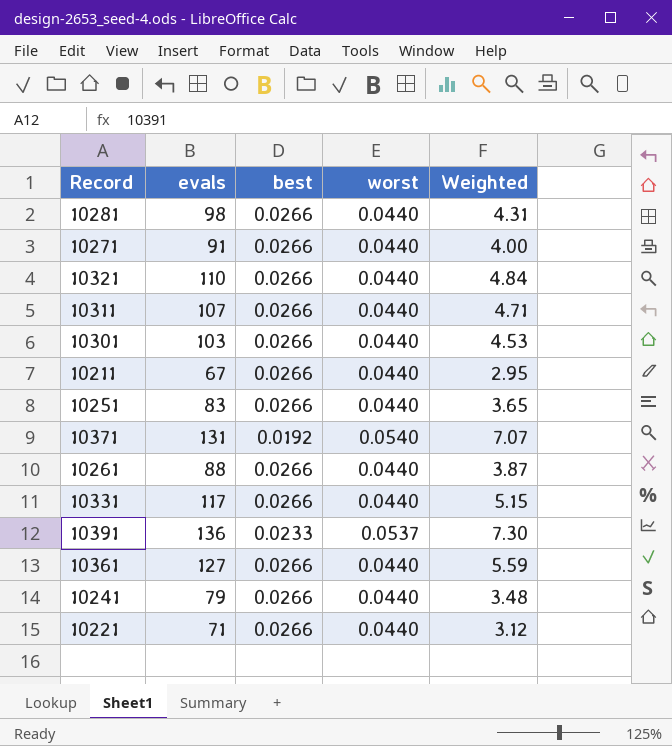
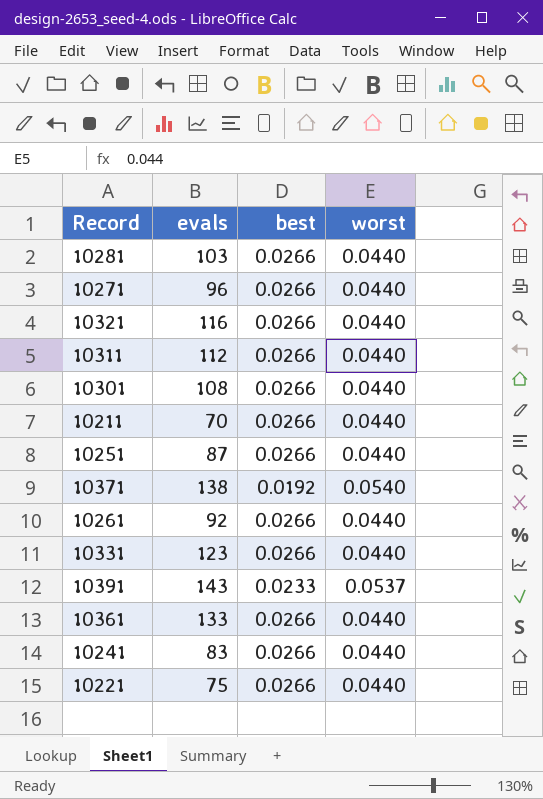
column Weighted | formula: [evals] * [worst] -> none
10281 | evals: 98 -> 103
10271 | evals: 91 -> 96
10321 | evals: 110 -> 116
10311 | evals: 107 -> 112
10301 | evals: 103 -> 108
10211 | evals: 67 -> 70
10251 | evals: 83 -> 87
10371 | evals: 131 -> 138
10261 | evals: 88 -> 92
10331 | evals: 117 -> 123
10391 | evals: 136 -> 143
10361 | evals: 127 -> 133
10241 | evals: 79 -> 83
10221 | evals: 71 -> 75

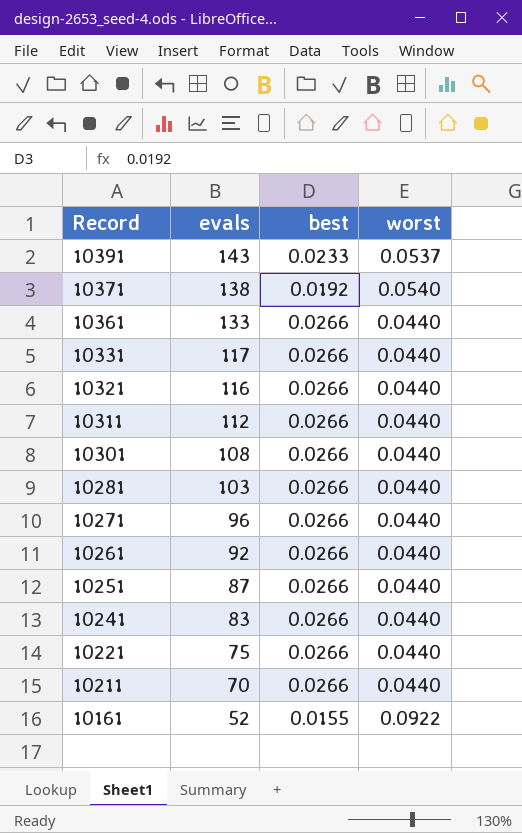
row order: none -> Record descending
10331 | evals: 123 -> 117
row 10161: none -> 52 | 0.0155 | 0.0922

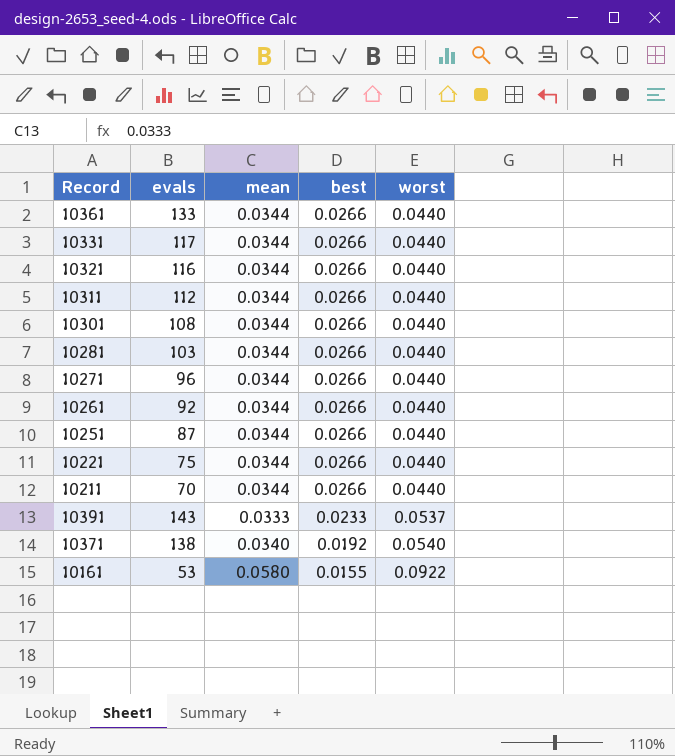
row order: Record descending -> best descending
column mean | position: none -> 3
row 10241: 83 | 0.0266 | 0.0440 -> none
10161 | evals: 52 -> 53

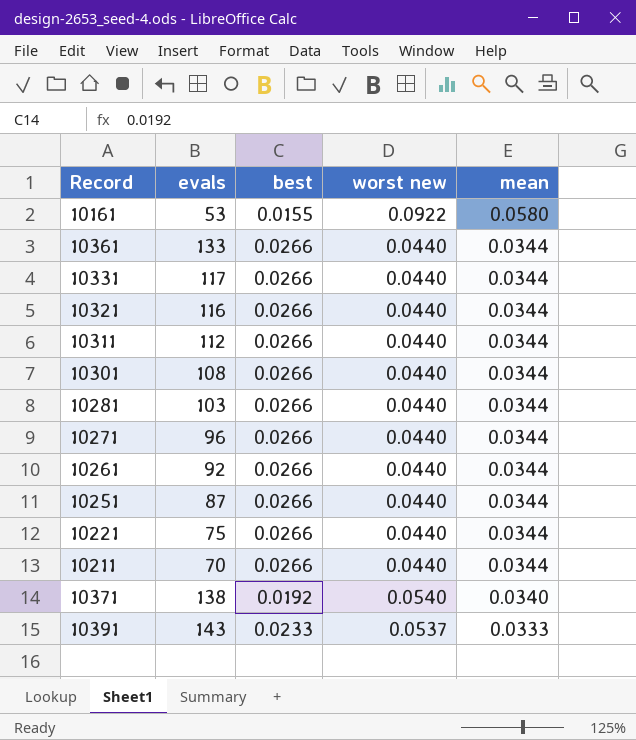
row order: best descending -> mean descending
column name: worst -> worst new
column mean | position: 3 -> 5

